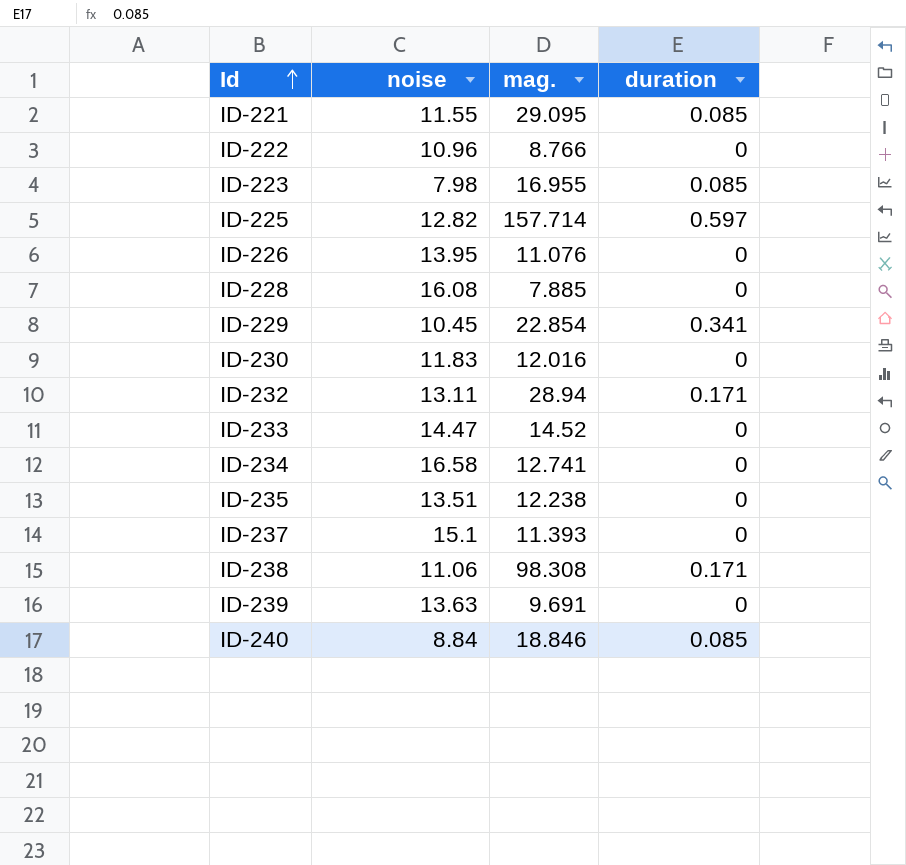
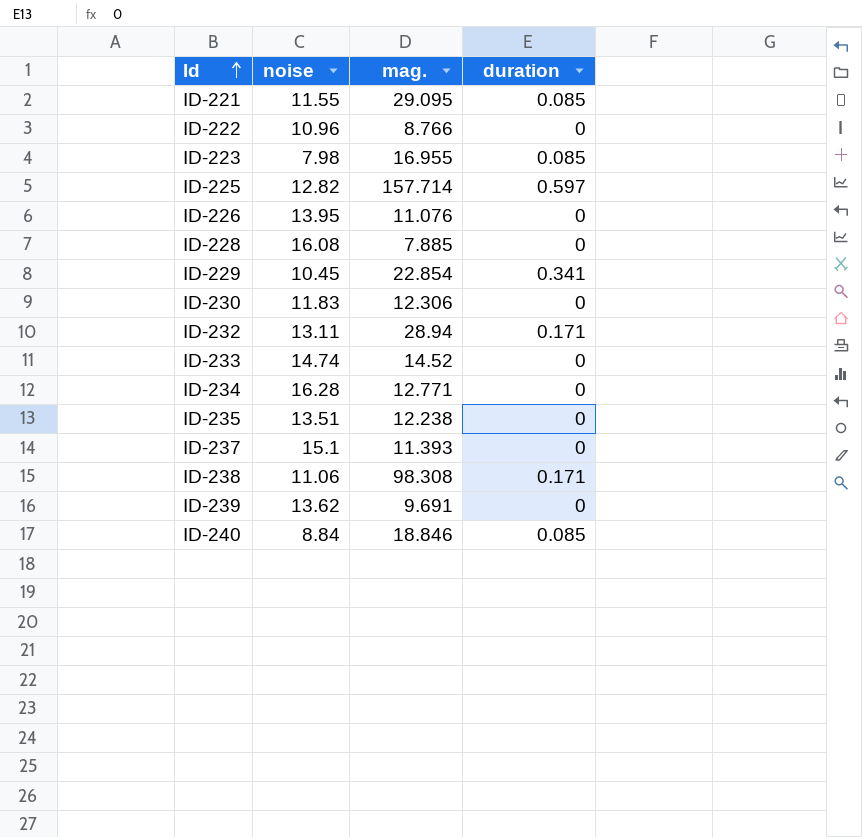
ID-230 | mag.: 12.016 -> 12.306
ID-233 | noise: 14.47 -> 14.74
ID-234 | noise: 16.58 -> 16.28
ID-234 | mag.: 12.741 -> 12.771
ID-239 | noise: 13.63 -> 13.62

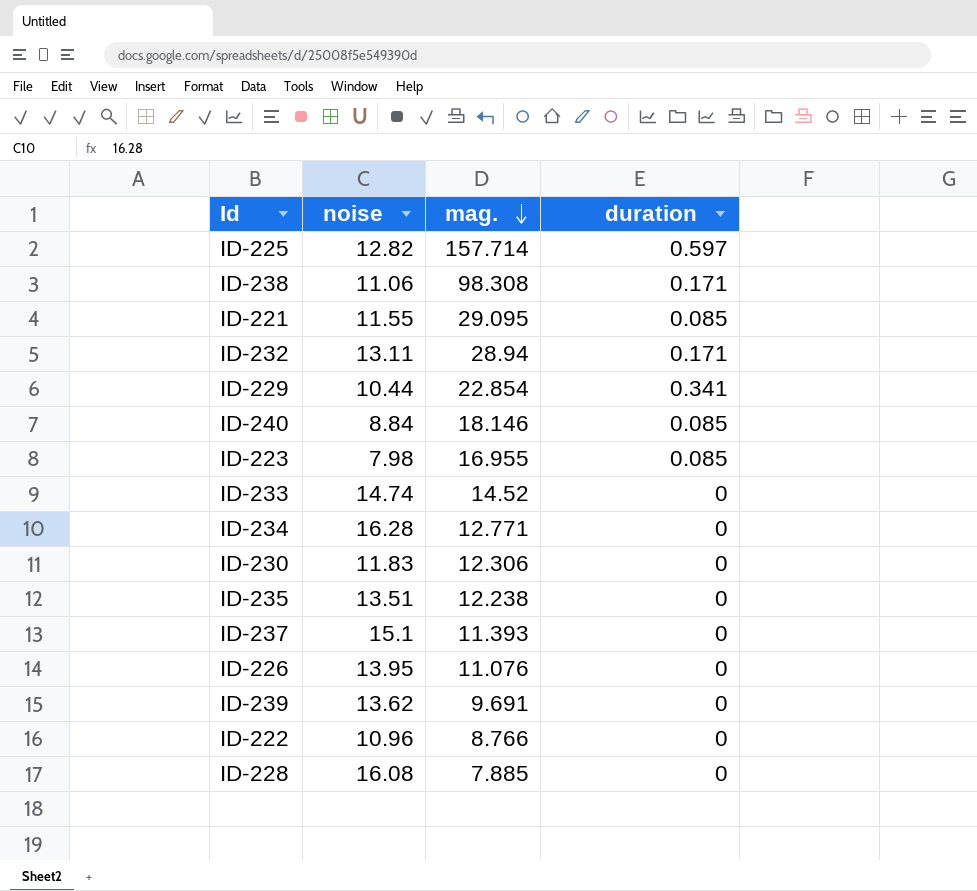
row order: Id ascending -> mag. descending
ID-229 | noise: 10.45 -> 10.44
ID-240 | mag.: 18.846 -> 18.146

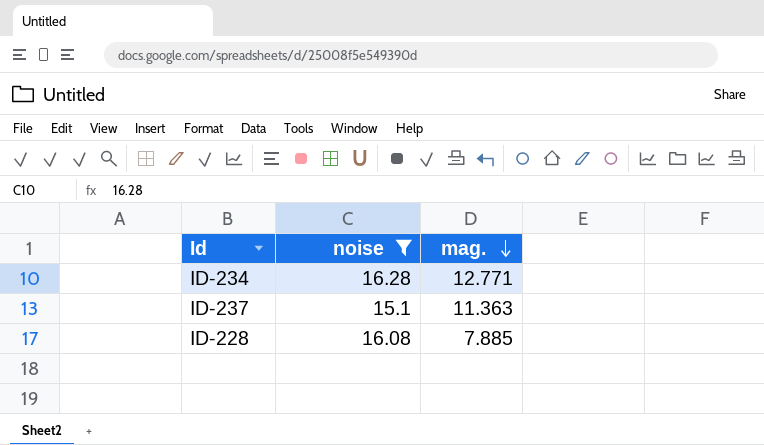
filter: none -> noise >= 15.1
column duration | position: 4 -> none
ID-237 | mag.: 11.393 -> 11.363

